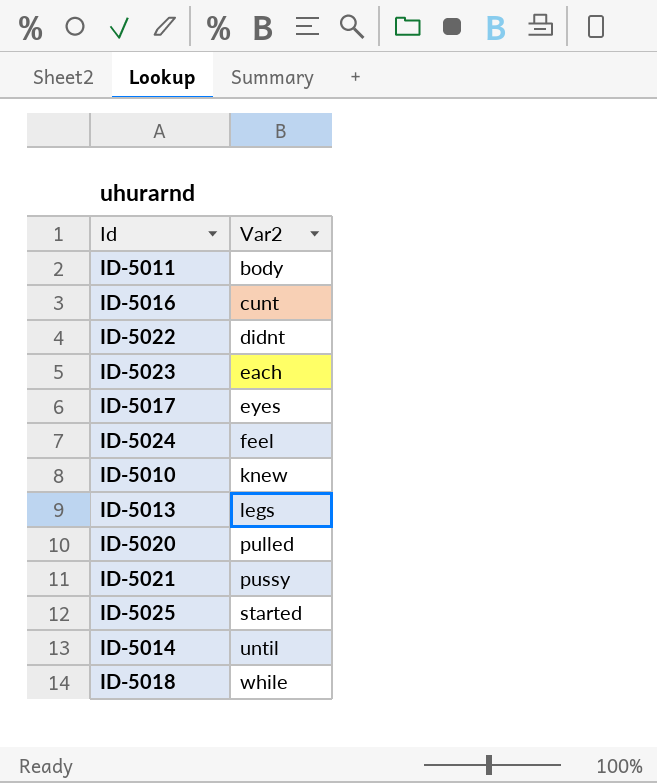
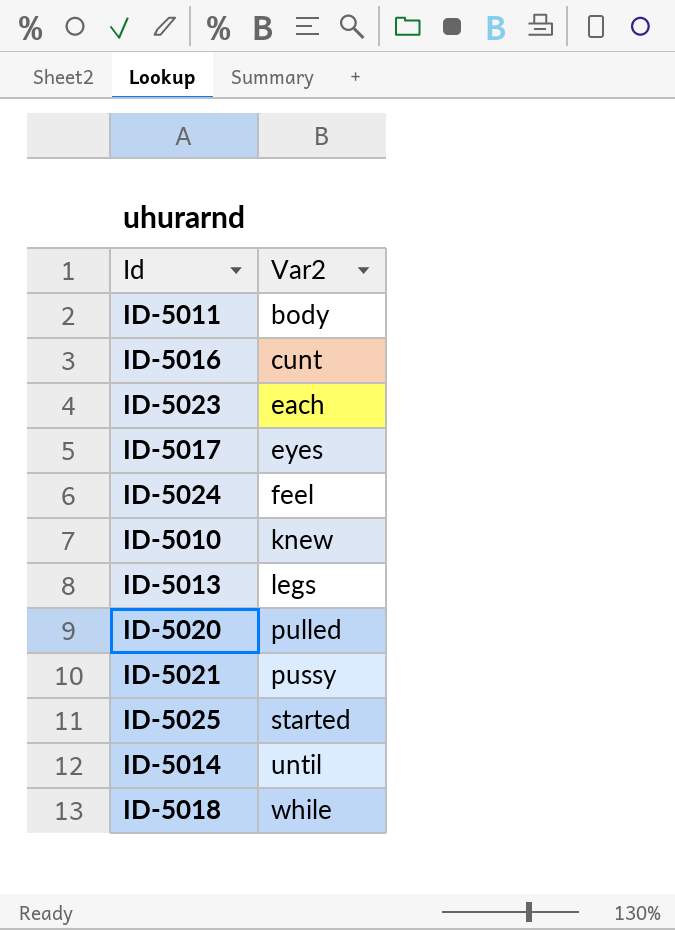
row ID-5022: didnt -> none

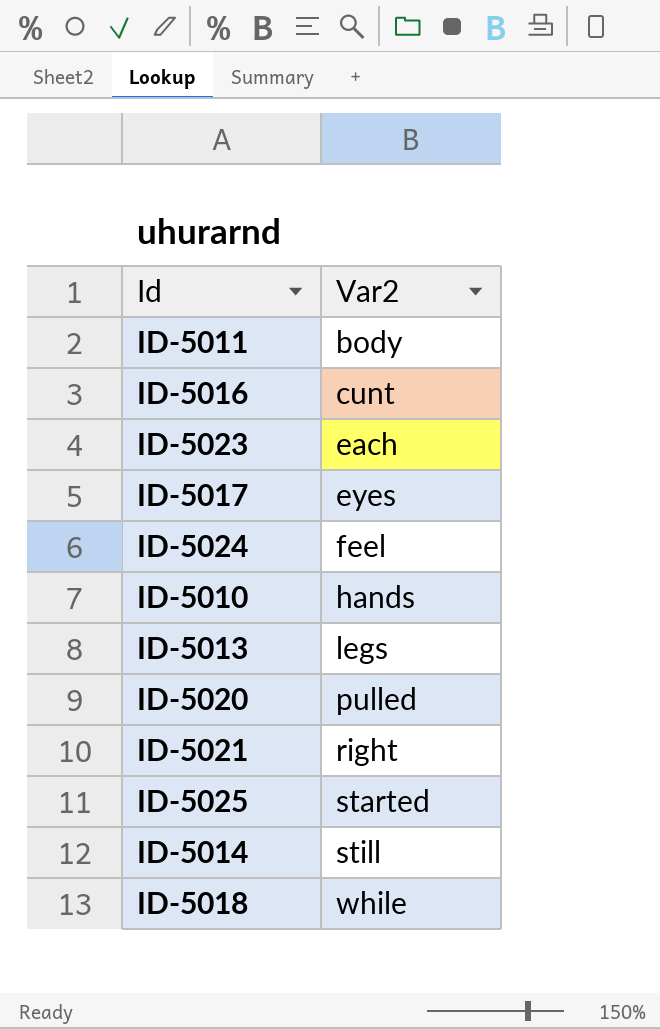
ID-5010 | Var2: knew -> hands
ID-5021 | Var2: pussy -> right
ID-5014 | Var2: until -> still

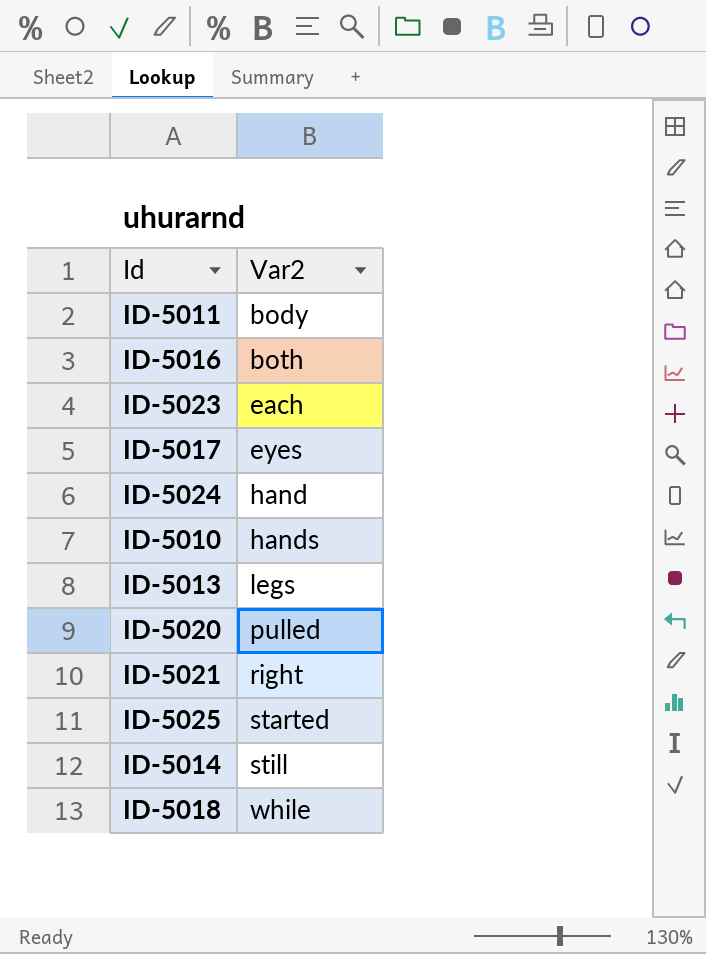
ID-5016 | Var2: cunt -> both
ID-5024 | Var2: feel -> hand

